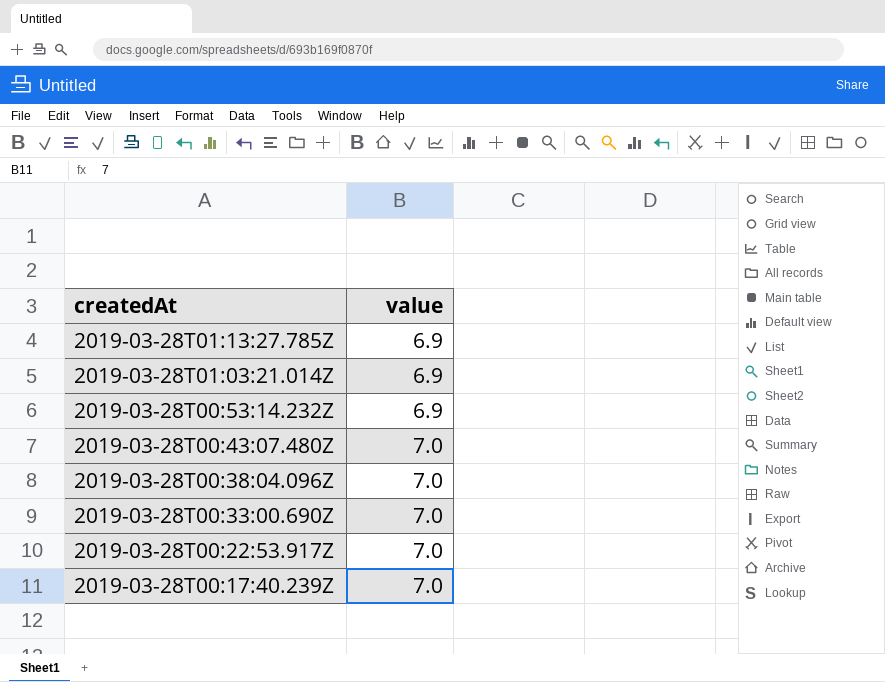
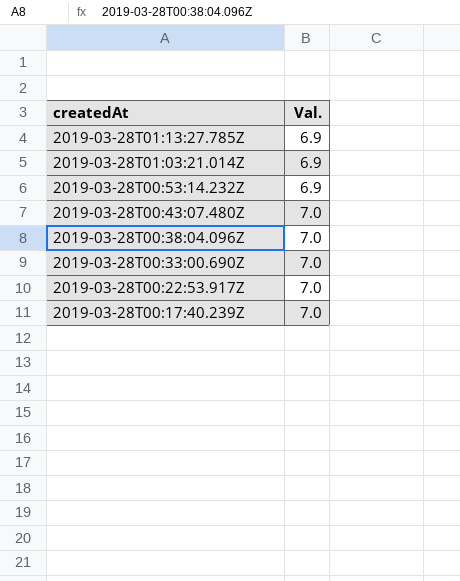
column name: value -> Val.

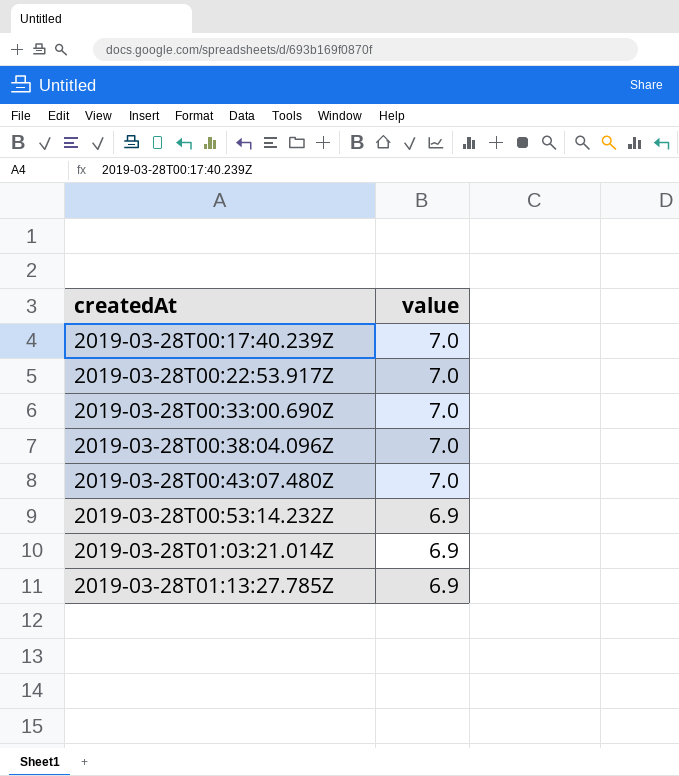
row order: createdAt descending -> createdAt ascending
column name: Val. -> value

